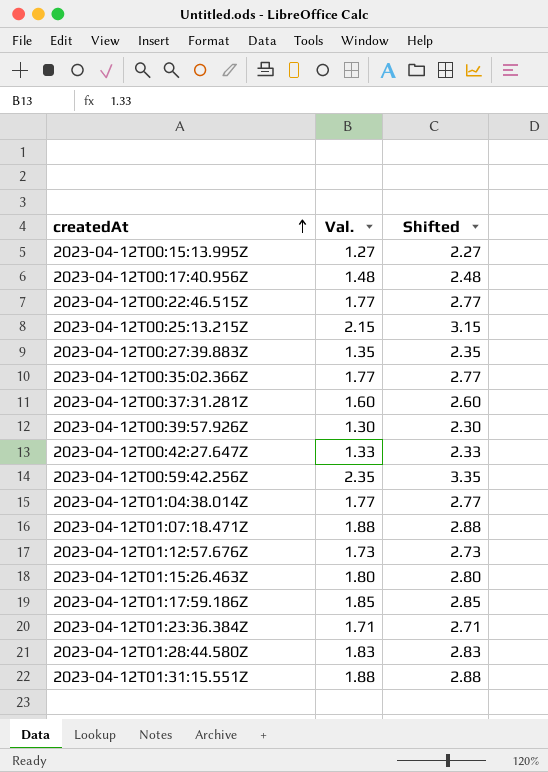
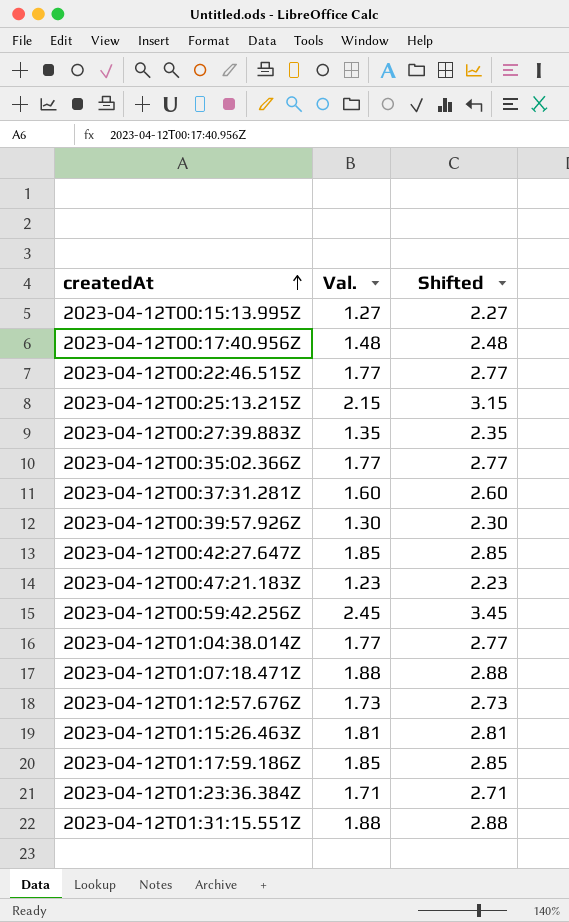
row 2023-04-12T01:28:44.580Z: 1.83 | 2.83 -> none
2023-04-12T00:42:27.647Z | Val.: 1.33 -> 1.85
2023-04-12T00:42:27.647Z | Shifted: 2.33 -> 2.85
row 2023-04-12T00:47:21.183Z: none -> 1.23 | 2.23
2023-04-12T00:59:42.256Z | Val.: 2.35 -> 2.45
2023-04-12T00:59:42.256Z | Shifted: 3.35 -> 3.45
2023-04-12T01:15:26.463Z | Val.: 1.80 -> 1.81
2023-04-12T01:15:26.463Z | Shifted: 2.80 -> 2.81

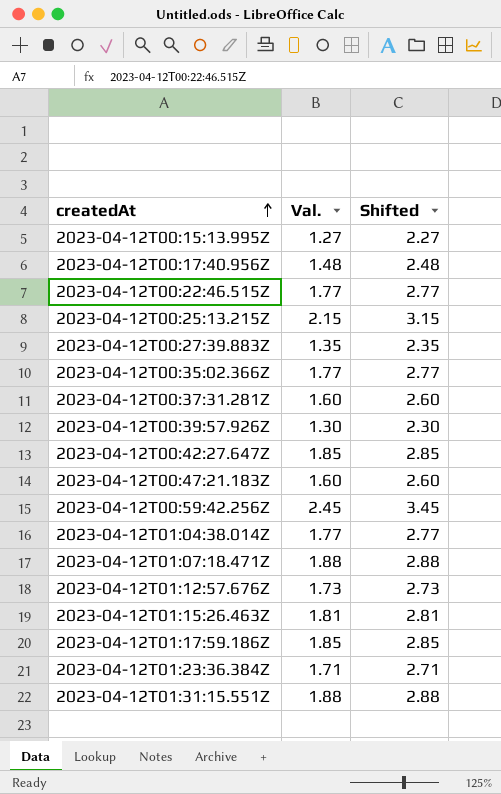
2023-04-12T00:47:21.183Z | Val.: 1.23 -> 1.60
2023-04-12T00:47:21.183Z | Shifted: 2.23 -> 2.60

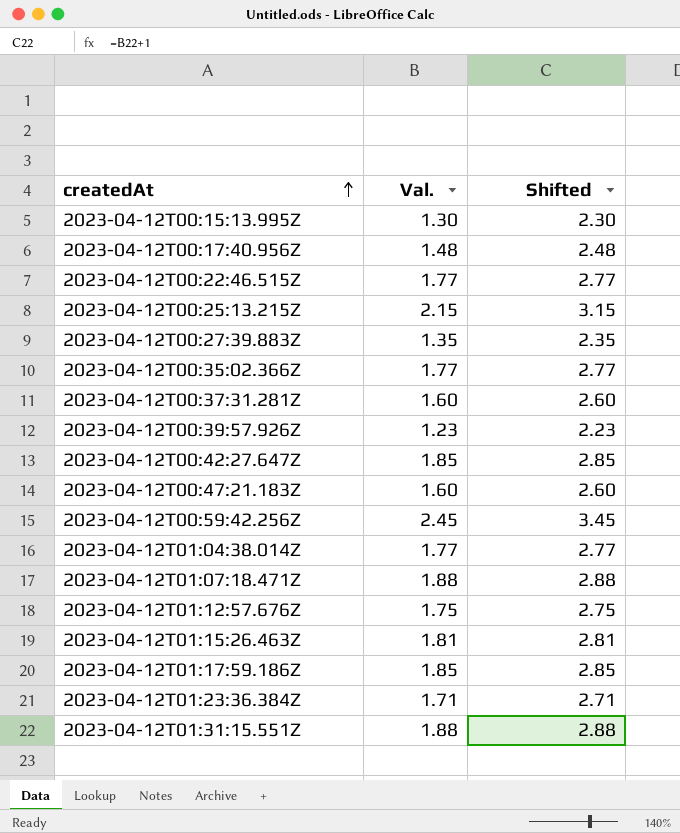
2023-04-12T00:15:13.995Z | Val.: 1.27 -> 1.30
2023-04-12T00:15:13.995Z | Shifted: 2.27 -> 2.30
2023-04-12T00:39:57.926Z | Val.: 1.30 -> 1.23
2023-04-12T00:39:57.926Z | Shifted: 2.30 -> 2.23
2023-04-12T01:12:57.676Z | Val.: 1.73 -> 1.75
2023-04-12T01:12:57.676Z | Shifted: 2.73 -> 2.75

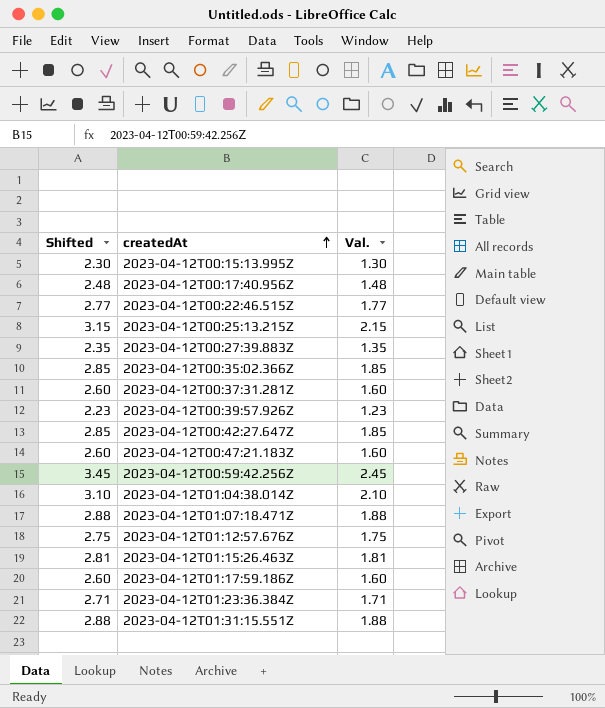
column Shifted | position: 3 -> 1
2023-04-12T00:35:02.366Z | Shifted: 2.77 -> 2.85
2023-04-12T00:35:02.366Z | Val.: 1.77 -> 1.85
2023-04-12T01:04:38.014Z | Shifted: 2.77 -> 3.10
2023-04-12T01:04:38.014Z | Val.: 1.77 -> 2.10
2023-04-12T01:17:59.186Z | Shifted: 2.85 -> 2.60
2023-04-12T01:17:59.186Z | Val.: 1.85 -> 1.60

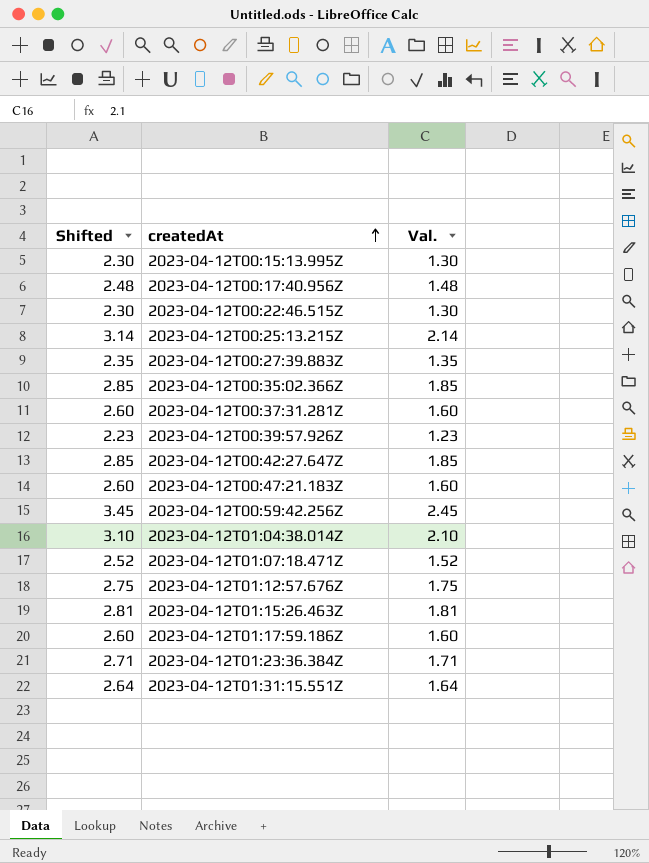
2023-04-12T00:22:46.515Z | Shifted: 2.77 -> 2.30
2023-04-12T00:22:46.515Z | Val.: 1.77 -> 1.30
2023-04-12T00:25:13.215Z | Shifted: 3.15 -> 3.14
2023-04-12T00:25:13.215Z | Val.: 2.15 -> 2.14
2023-04-12T01:07:18.471Z | Shifted: 2.88 -> 2.52
2023-04-12T01:07:18.471Z | Val.: 1.88 -> 1.52
2023-04-12T01:31:15.551Z | Shifted: 2.88 -> 2.64
2023-04-12T01:31:15.551Z | Val.: 1.88 -> 1.64

